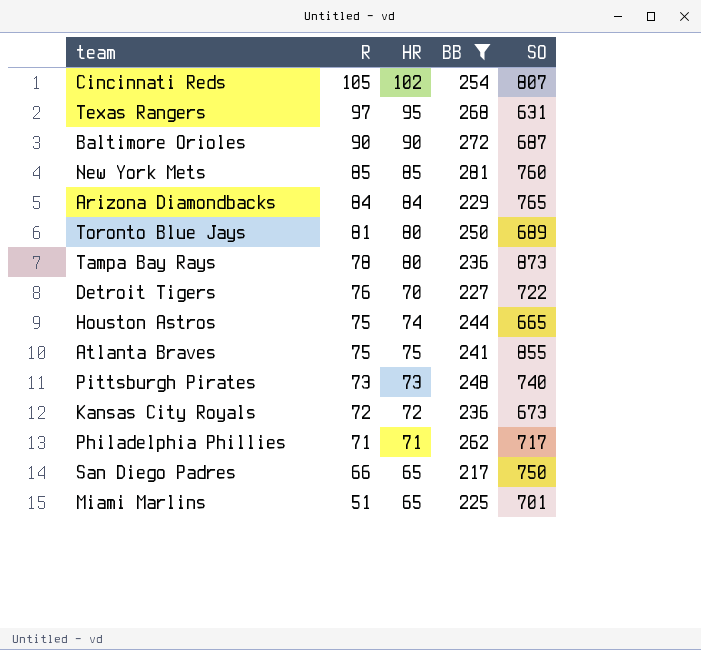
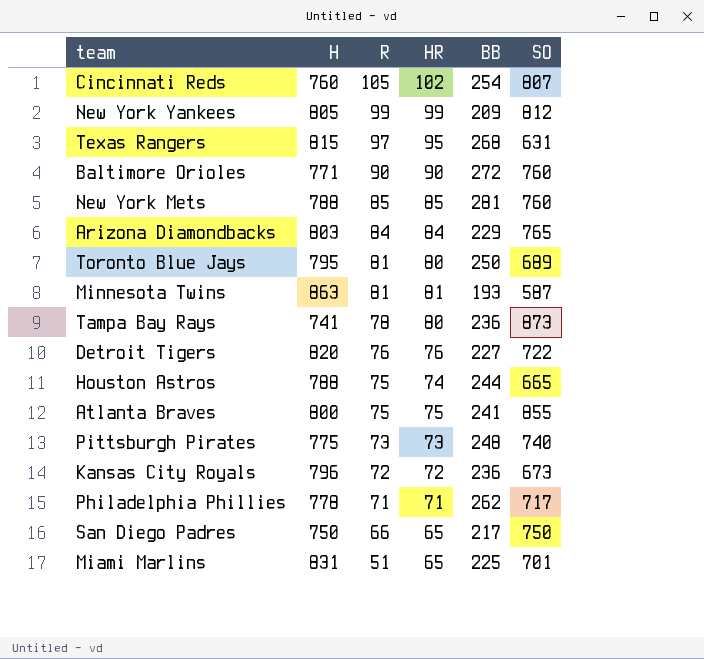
filter: BB >= 217 -> none
column H | position: none -> 2
Baltimore Orioles | SO: 687 -> 760
Detroit Tigers | HR: 70 -> 76

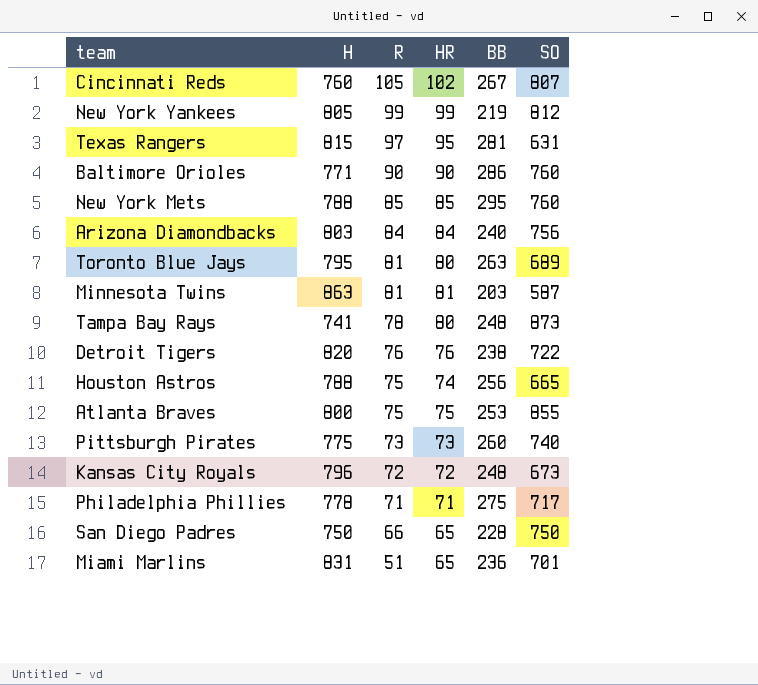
Cincinnati Reds | BB: 254 -> 267
New York Yankees | BB: 209 -> 219
Texas Rangers | BB: 268 -> 281
Baltimore Orioles | BB: 272 -> 286
New York Mets | BB: 281 -> 295
Arizona Diamondbacks | BB: 229 -> 240
Arizona Diamondbacks | SO: 765 -> 756
Toronto Blue Jays | BB: 250 -> 263
Minnesota Twins | BB: 193 -> 203
Tampa Bay Rays | BB: 236 -> 248
Detroit Tigers | BB: 227 -> 238
Houston Astros | BB: 244 -> 256
Atlanta Braves | BB: 241 -> 253
Pittsburgh Pirates | BB: 248 -> 260
Kansas City Royals | BB: 236 -> 248
Philadelphia Phillies | BB: 262 -> 275
San Diego Padres | BB: 217 -> 228
Miami Marlins | BB: 225 -> 236

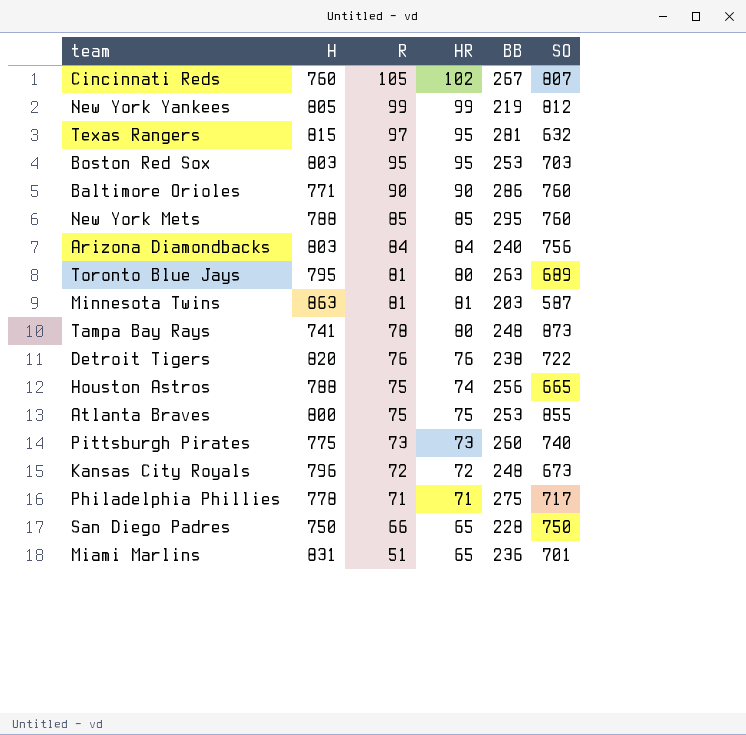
Texas Rangers | SO: 631 -> 632
row Boston Red Sox: none -> 803 | 95 | 95 | 253 | 703

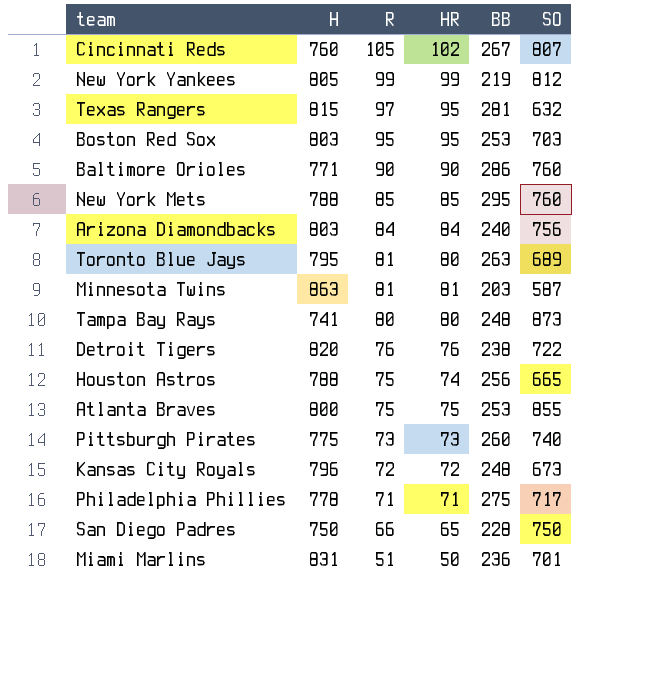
Tampa Bay Rays | R: 78 -> 80
Miami Marlins | HR: 65 -> 50

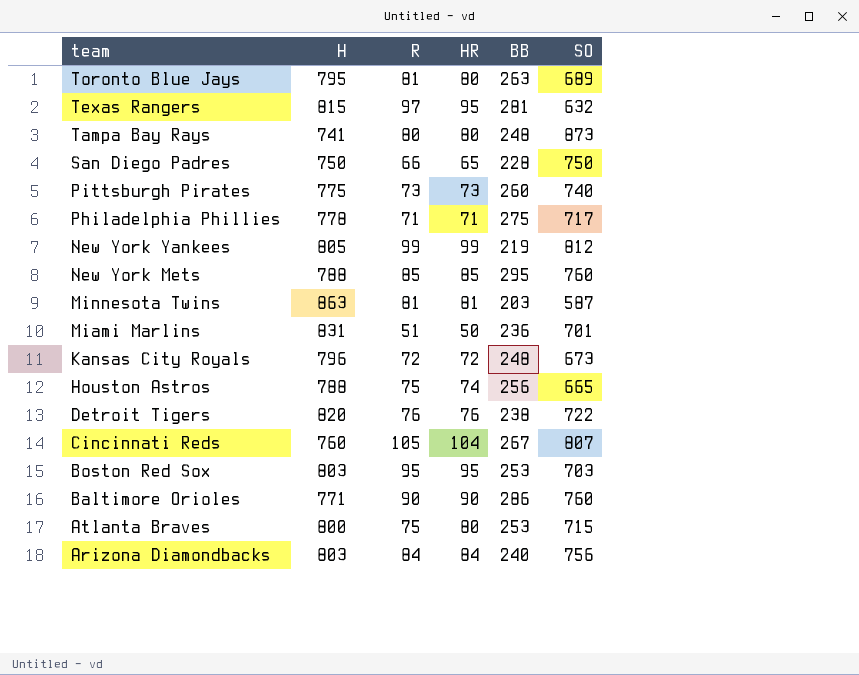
row order: R descending -> team descending
Cincinnati Reds | HR: 102 -> 104
Atlanta Braves | HR: 75 -> 80
Atlanta Braves | SO: 855 -> 715

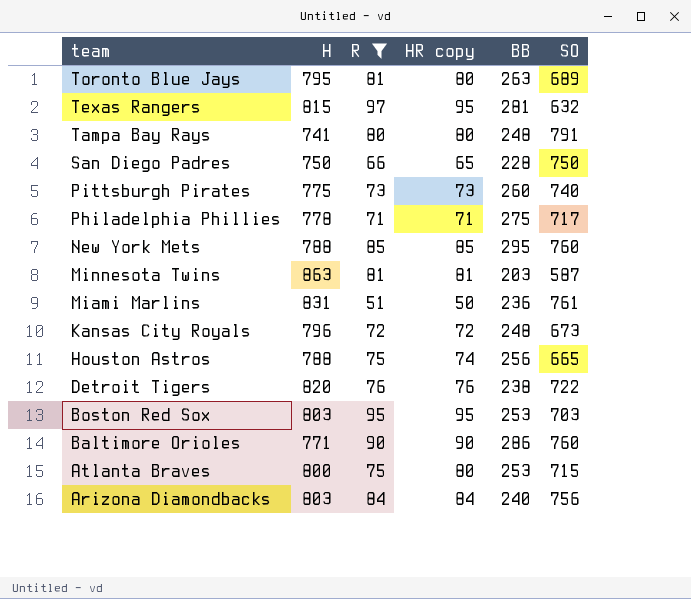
filter: none -> R <= 97
column name: HR -> HR copy
Tampa Bay Rays | SO: 873 -> 791
Miami Marlins | SO: 701 -> 761

